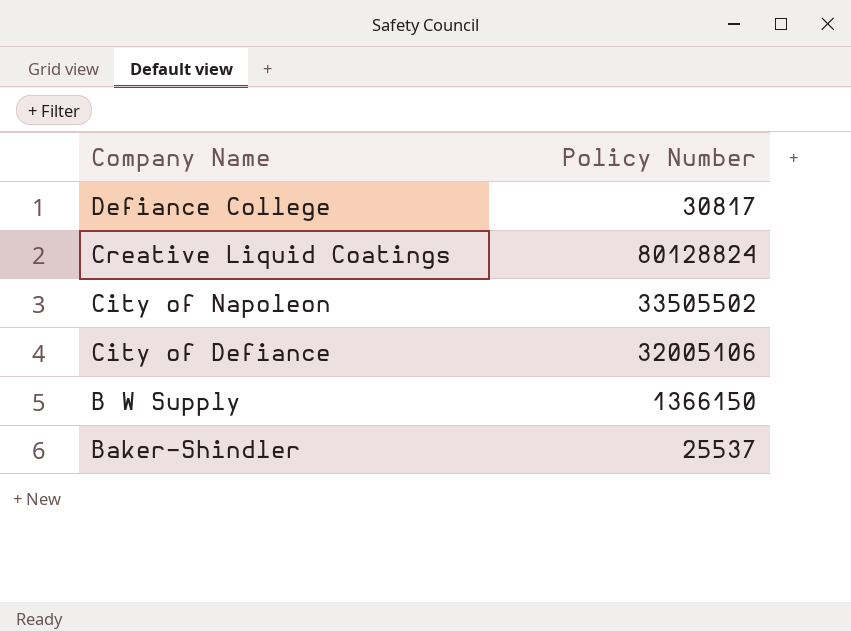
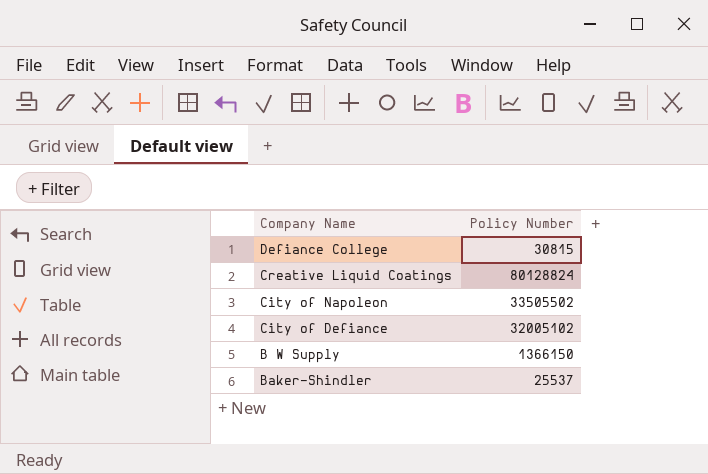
Defiance College | Policy Number: 30817 -> 30815
City of Defiance | Policy Number: 32005106 -> 32005102

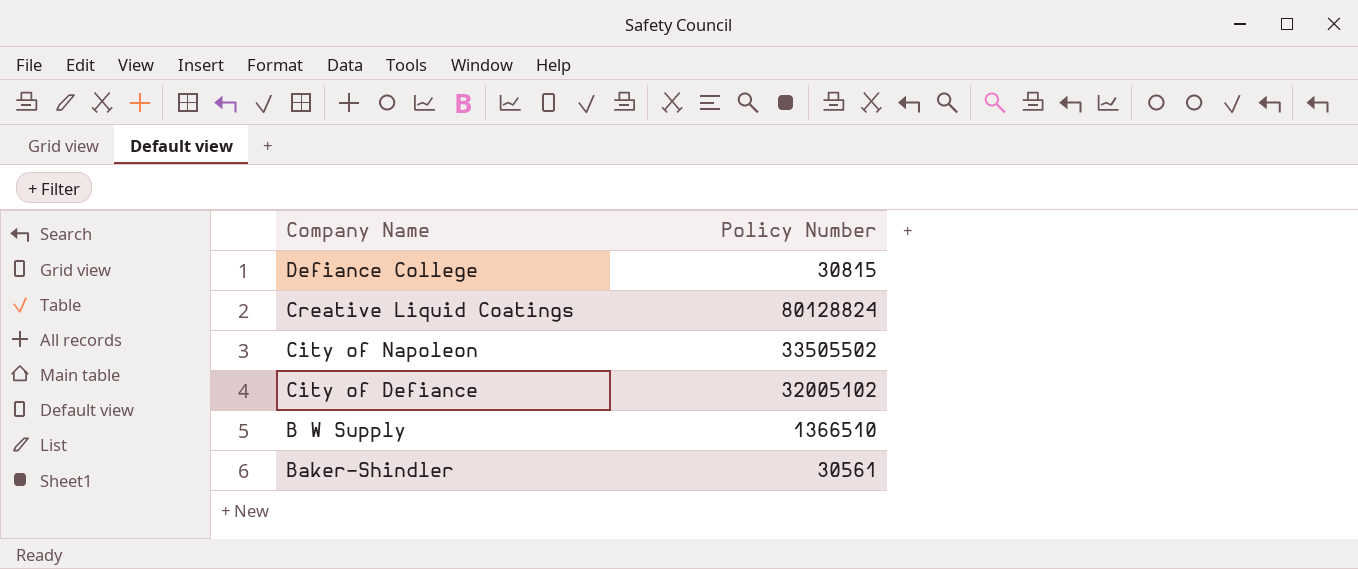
B W Supply | Policy Number: 1366150 -> 1366510
Baker-Shindler | Policy Number: 25537 -> 30561

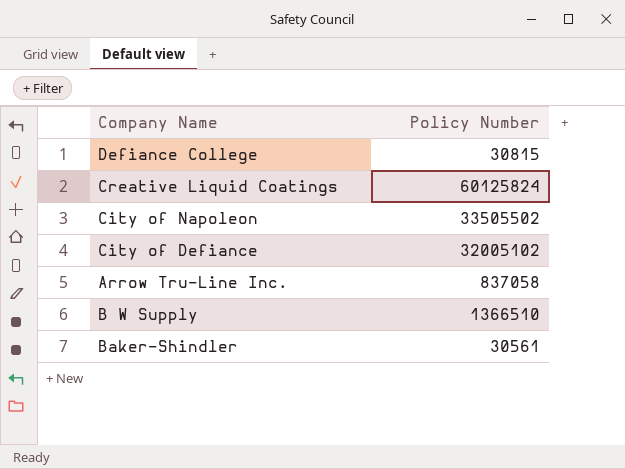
Creative Liquid Coatings | Policy Number: 80128824 -> 60125824
row Arrow Tru-Line Inc.: none -> 837058

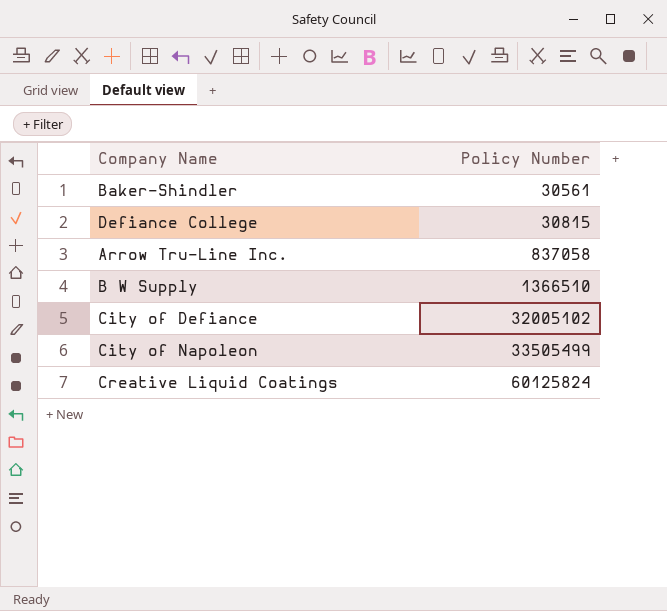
row order: none -> Policy Number ascending
City of Napoleon | Policy Number: 33505502 -> 33505499

